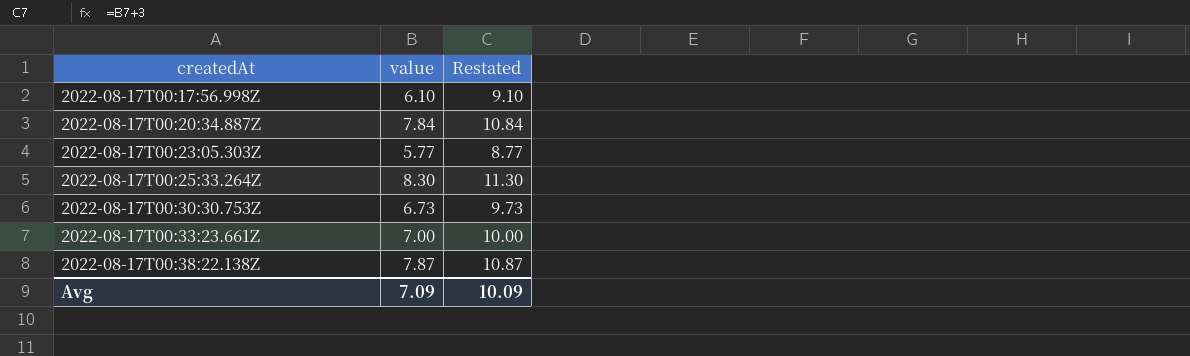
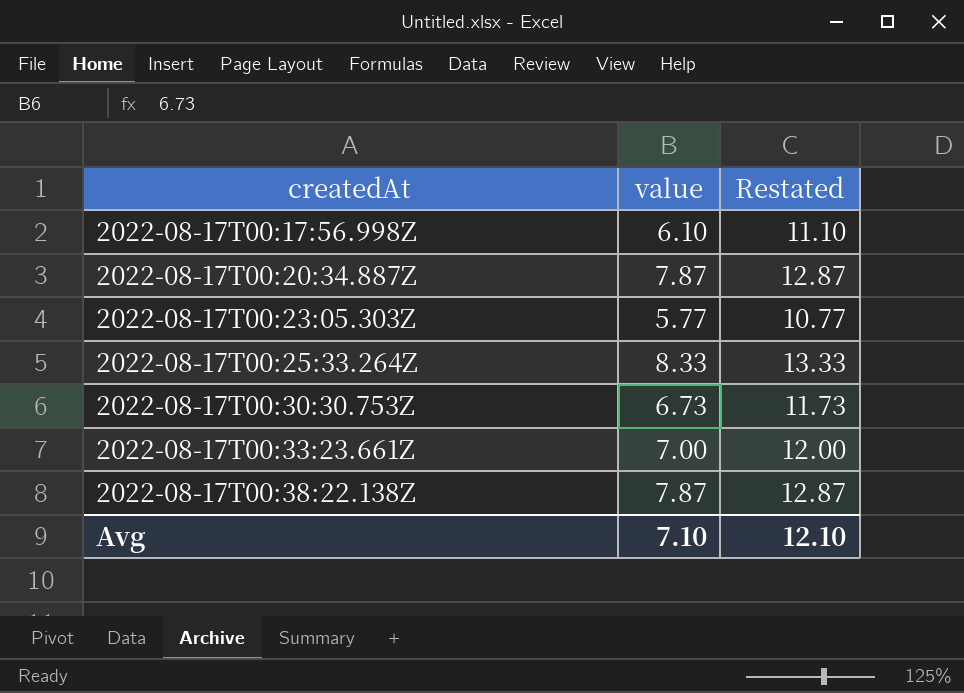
column Restated | formula: [value] + 3 -> [value] + 5
2022-08-17T00:20:34.887Z | value: 7.84 -> 7.87
2022-08-17T00:25:33.264Z | value: 8.30 -> 8.33
Avg | value: 7.09 -> 7.10
Avg | Restated: 10.09 -> 12.10

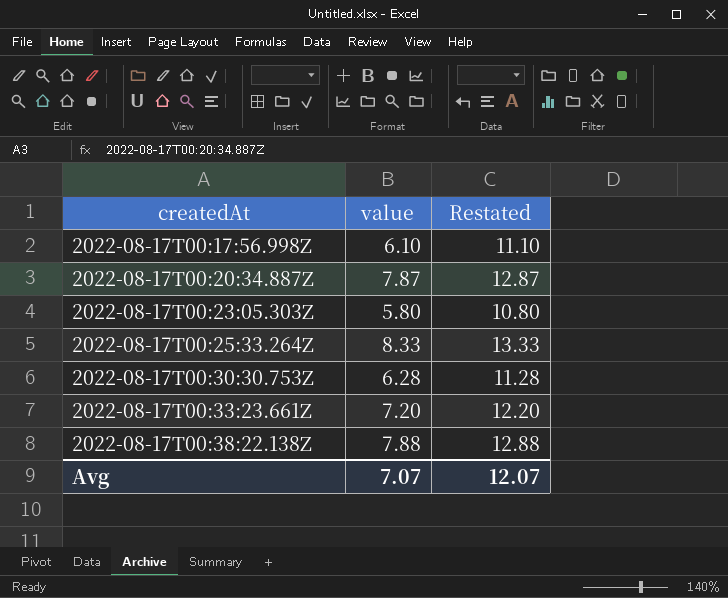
2022-08-17T00:23:05.303Z | value: 5.77 -> 5.80
2022-08-17T00:23:05.303Z | Restated: 10.77 -> 10.80
2022-08-17T00:30:30.753Z | value: 6.73 -> 6.28
2022-08-17T00:30:30.753Z | Restated: 11.73 -> 11.28
2022-08-17T00:33:23.661Z | value: 7.00 -> 7.20
2022-08-17T00:33:23.661Z | Restated: 12.00 -> 12.20
2022-08-17T00:38:22.138Z | value: 7.87 -> 7.88
2022-08-17T00:38:22.138Z | Restated: 12.87 -> 12.88
Avg | value: 7.10 -> 7.07
Avg | Restated: 12.10 -> 12.07

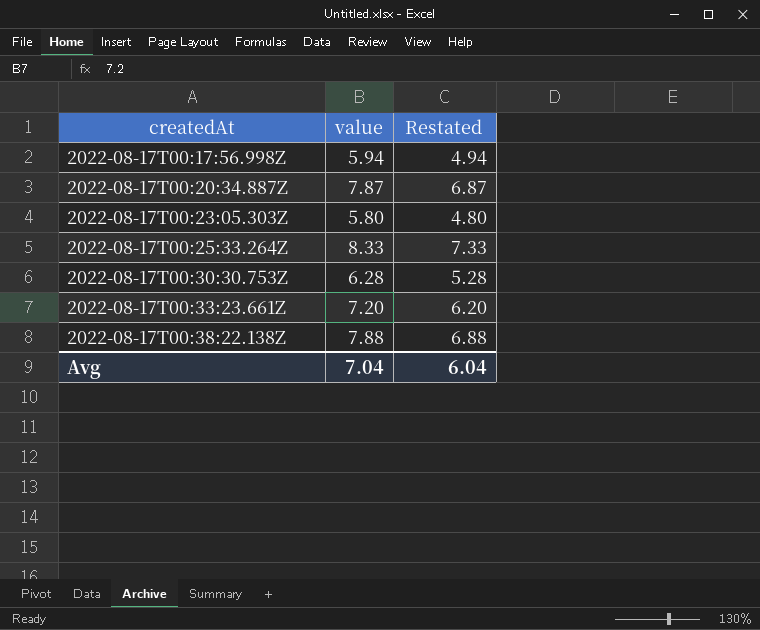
column Restated | formula: [value] + 5 -> [value] - 1
2022-08-17T00:17:56.998Z | value: 6.10 -> 5.94
Avg | value: 7.07 -> 7.04
Avg | Restated: 12.07 -> 6.04

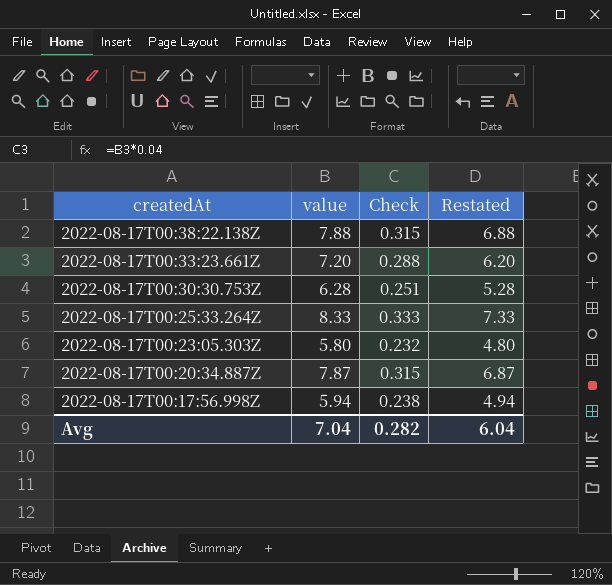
row order: createdAt ascending -> createdAt descending
column Check | formula: none -> [value] * 0.04

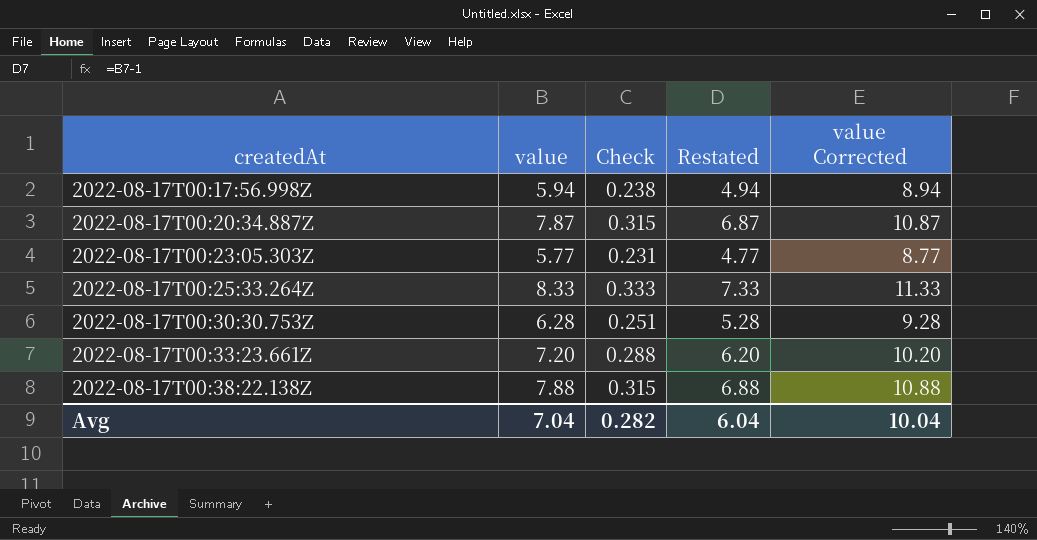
row order: createdAt descending -> createdAt ascending
column value Corrected | formula: none -> [value] + 3
2022-08-17T00:23:05.303Z | value: 5.80 -> 5.77
2022-08-17T00:23:05.303Z | Check: 0.232 -> 0.231
2022-08-17T00:23:05.303Z | Restated: 4.80 -> 4.77

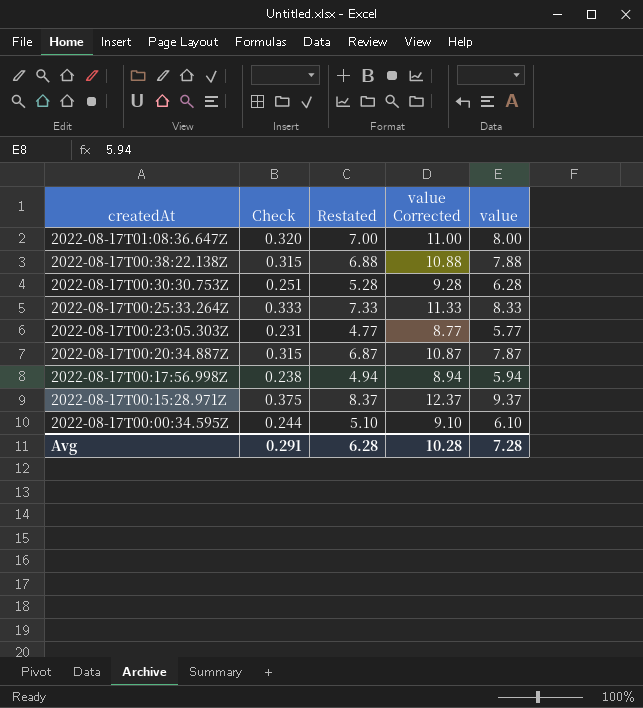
row order: createdAt ascending -> createdAt descending
column value | position: 2 -> 5
row 2022-08-17T00:33:23.661Z: 7.20 | 0.288 | 6.20 | 10.20 -> none
row 2022-08-17T01:08:36.647Z: none -> 0.320 | 7.00 | 11.00 | 8.00
row 2022-08-17T00:15:28.971Z: none -> 0.375 | 8.37 | 12.37 | 9.37
row 2022-08-17T00:00:34.595Z: none -> 0.244 | 5.10 | 9.10 | 6.10
Avg | Check: 0.282 -> 0.291
Avg | Restated: 6.04 -> 6.28
Avg | value Corrected: 10.04 -> 10.28
Avg | value: 7.04 -> 7.28

